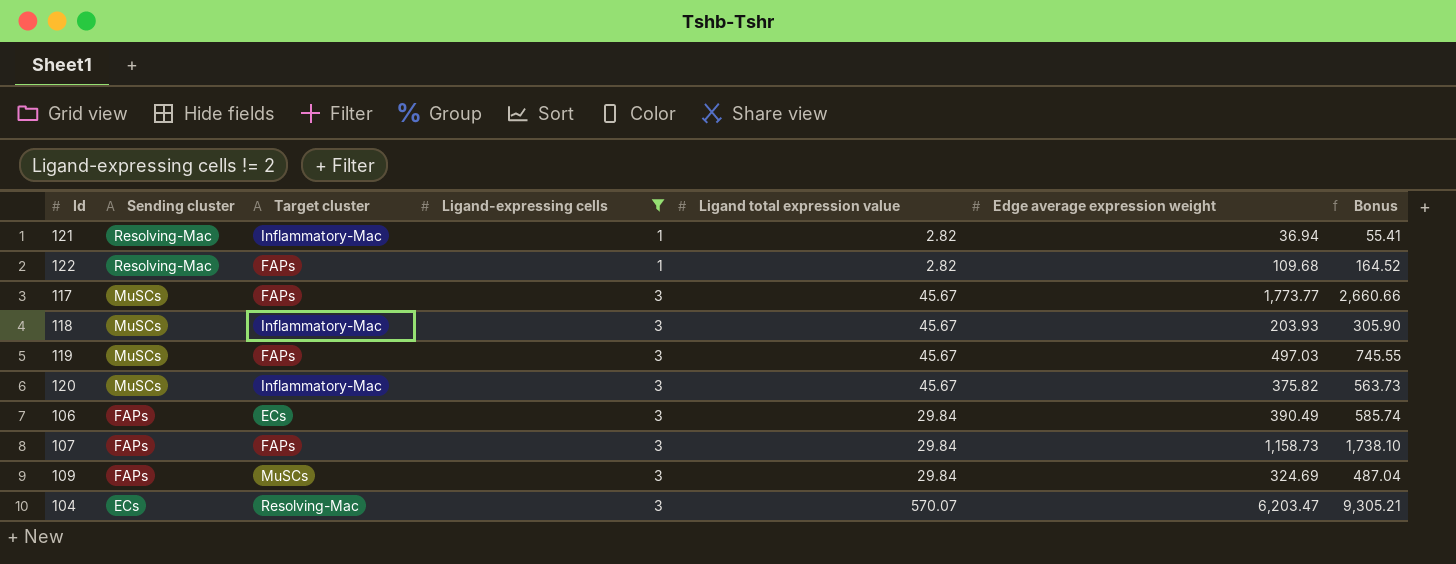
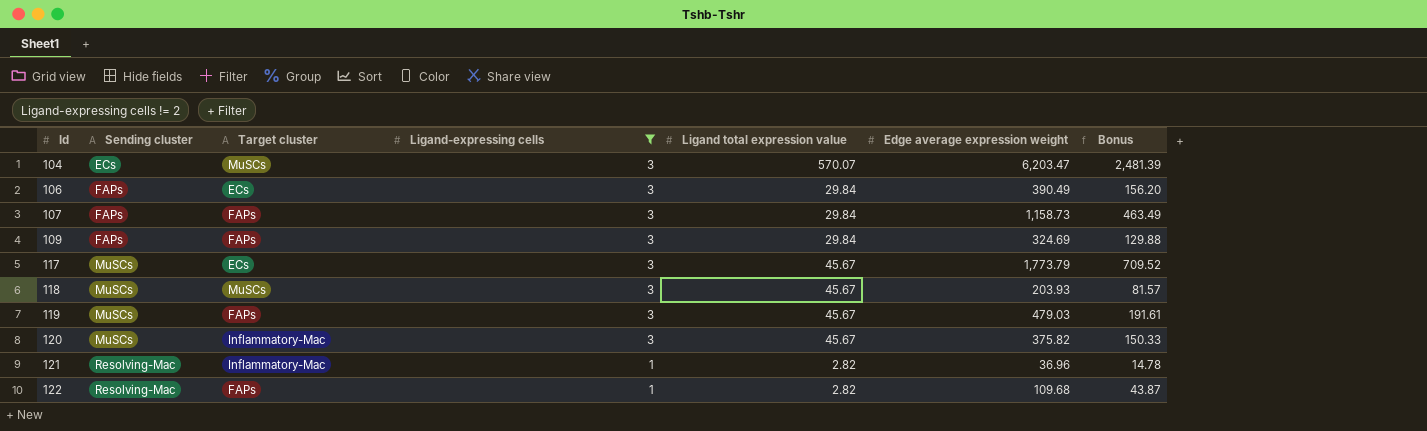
row order: Sending cluster descending -> Id ascending
column Bonus | formula: [Edge average expression weight] * 1.5 -> [Edge average expression weight] * 0.4
104 | Target cluster: Resolving-Mac -> MuSCs
109 | Target cluster: MuSCs -> FAPs
117 | Target cluster: FAPs -> ECs
117 | Edge average expression weight: 1,773.77 -> 1,773.79
118 | Target cluster: Inflammatory-Mac -> MuSCs
119 | Edge average expression weight: 497.03 -> 479.03
121 | Edge average expression weight: 36.94 -> 36.96

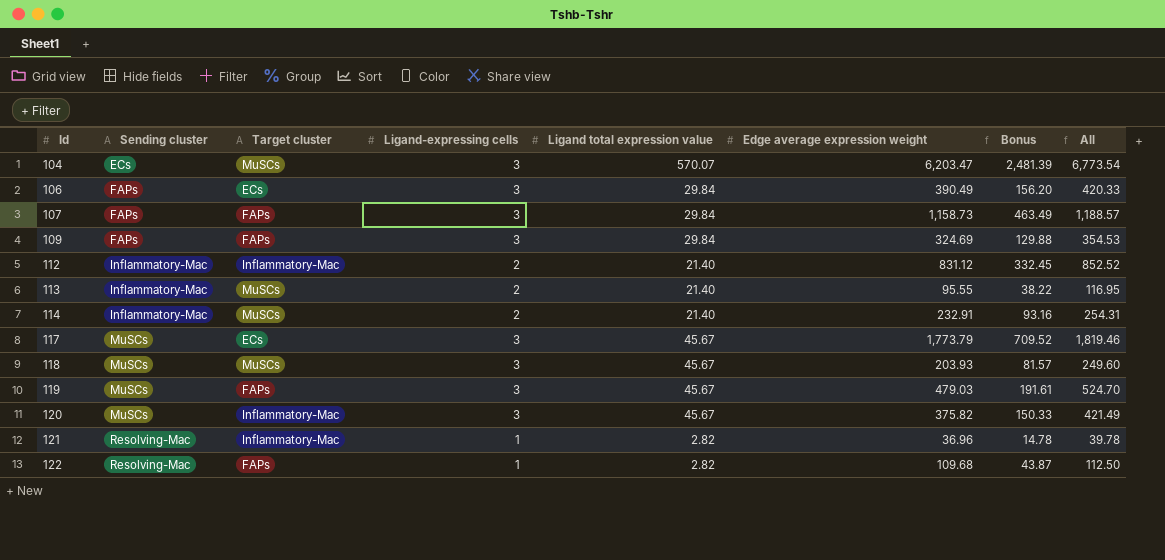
filter: Ligand-expressing cells != 2 -> none
column All | formula: none -> [Ligand total expression value] + [Edge average expression weight]

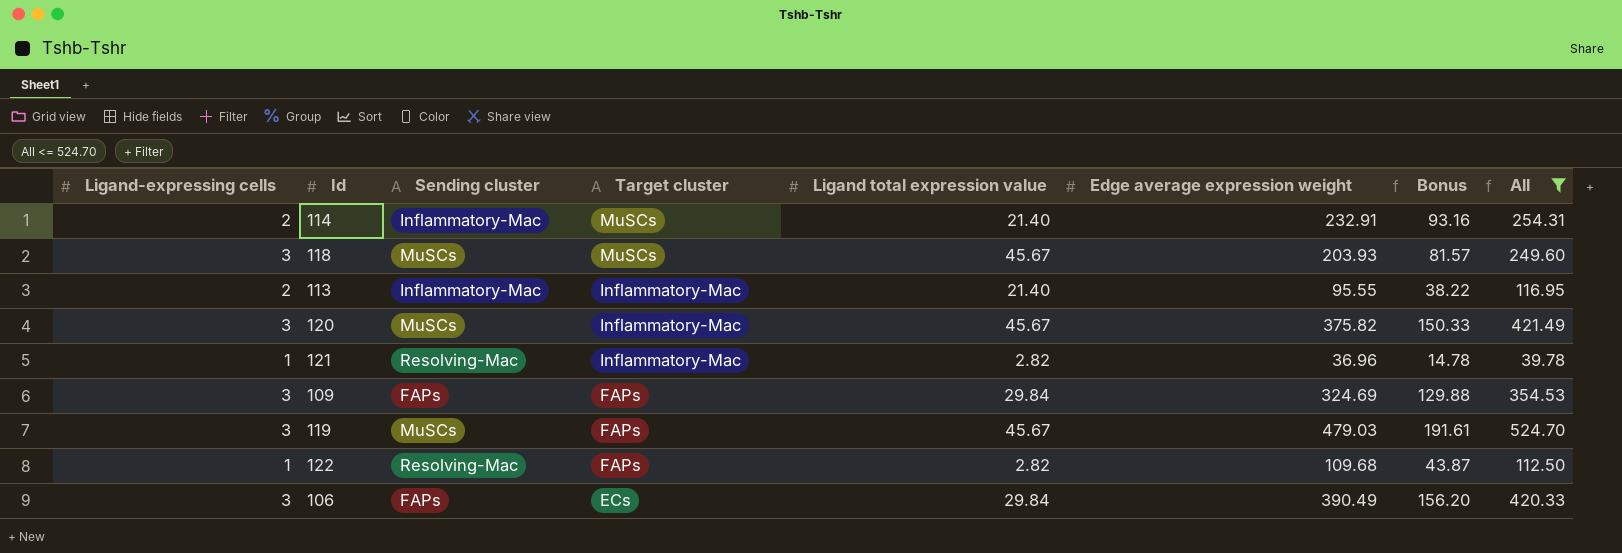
filter: none -> All <= 524.70
row order: Id ascending -> Target cluster descending
column Ligand-expressing cells | position: 4 -> 1
113 | Target cluster: MuSCs -> Inflammatory-Mac

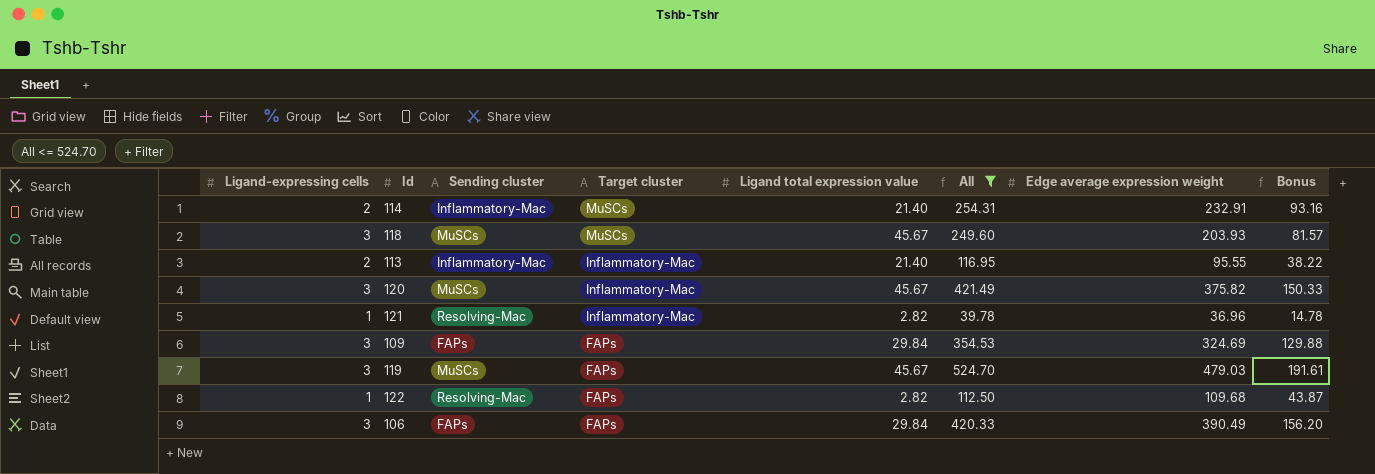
column All | position: 8 -> 6
106 | Target cluster: ECs -> FAPs

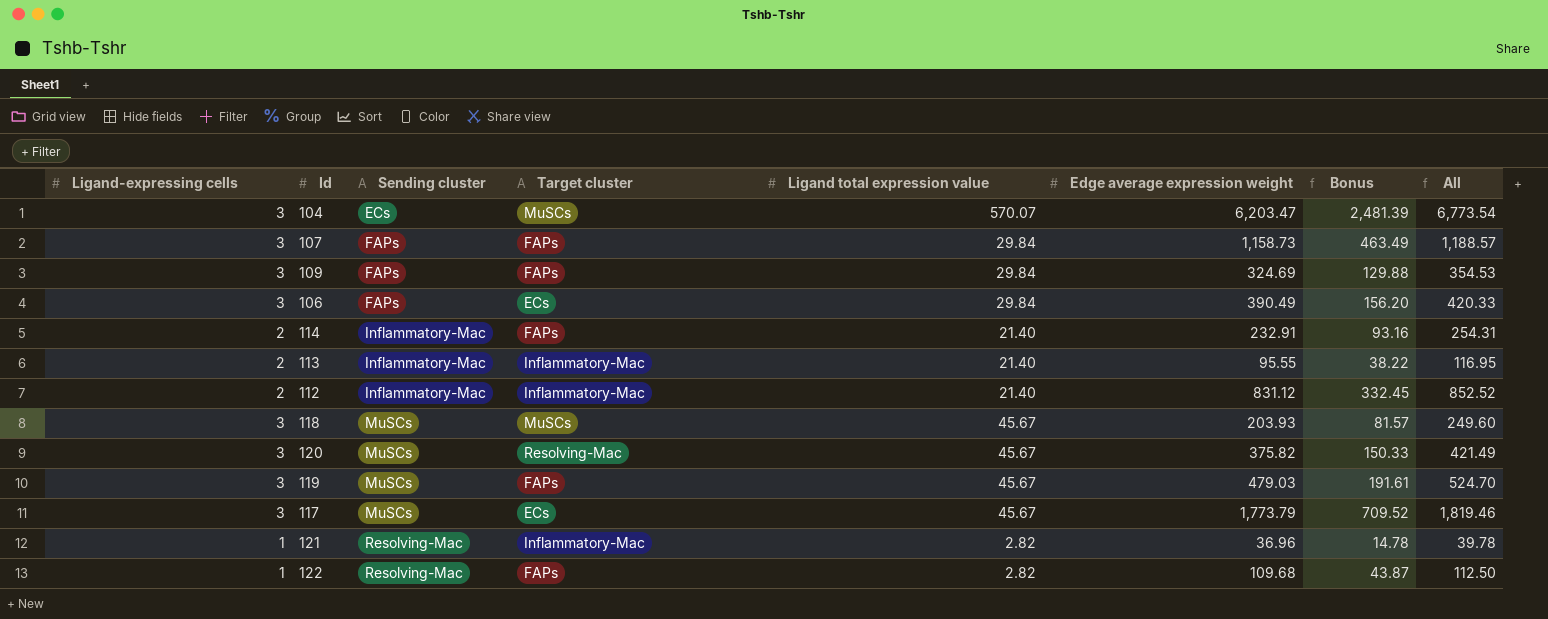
filter: All <= 524.70 -> none
row order: Target cluster descending -> Sending cluster ascending
column All | position: 6 -> 8
106 | Target cluster: FAPs -> ECs
114 | Target cluster: MuSCs -> FAPs
120 | Target cluster: Inflammatory-Mac -> Resolving-Mac

